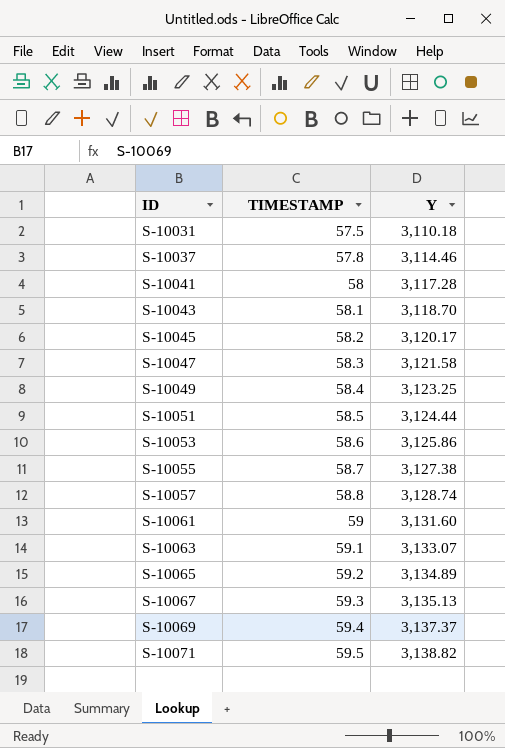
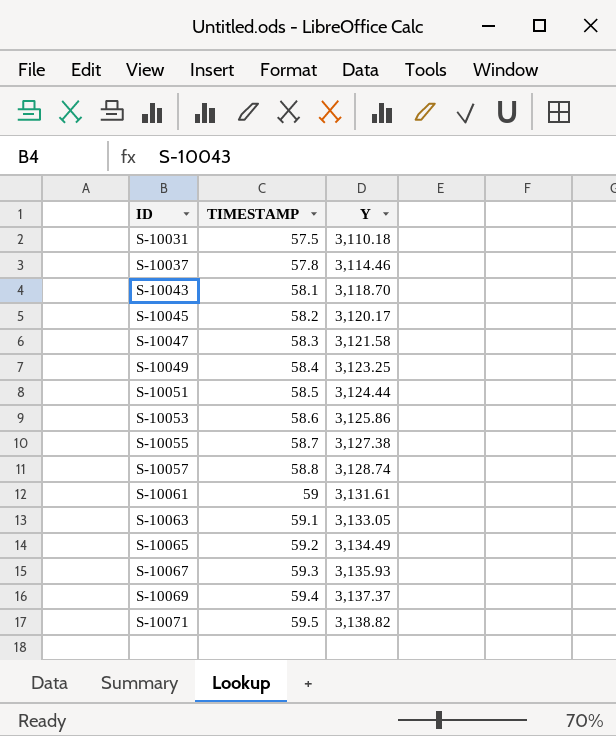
row S-10041: 58 | 3,117.28 -> none
S-10061 | Y: 3,131.60 -> 3,131.61
S-10063 | Y: 3,133.07 -> 3,133.05
S-10065 | Y: 3,134.89 -> 3,134.49
S-10067 | Y: 3,135.13 -> 3,135.93

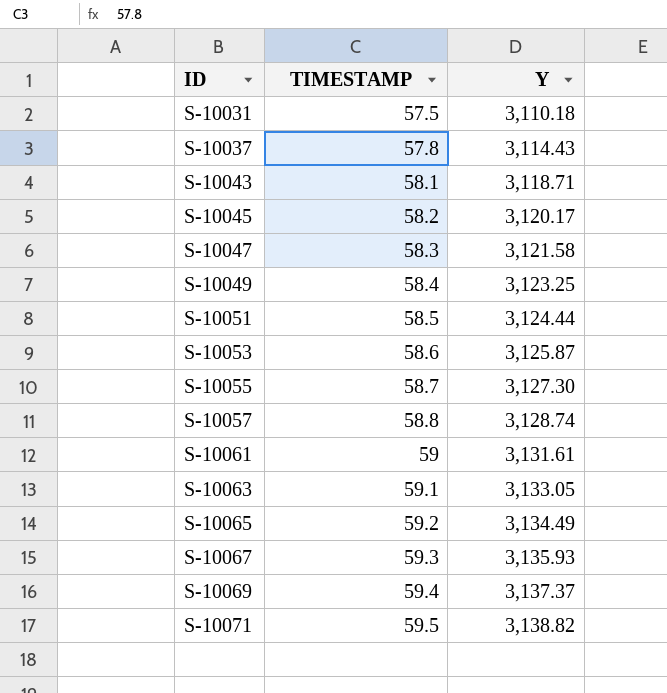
S-10037 | Y: 3,114.46 -> 3,114.43
S-10043 | Y: 3,118.70 -> 3,118.71
S-10053 | Y: 3,125.86 -> 3,125.87
S-10055 | Y: 3,127.38 -> 3,127.30

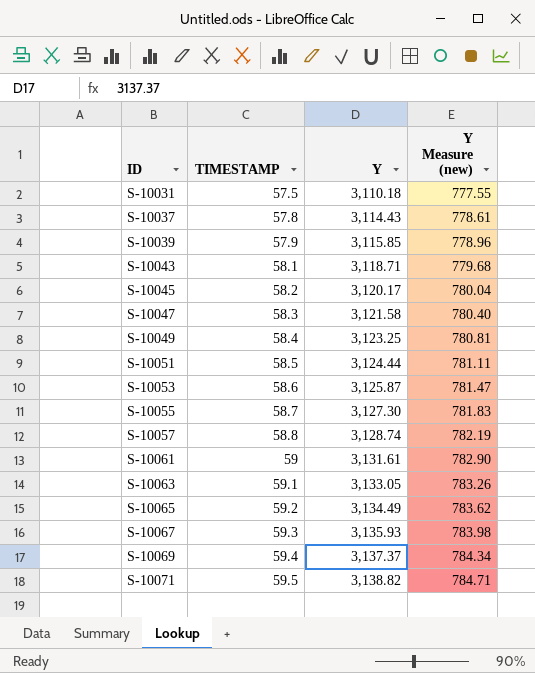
column Y Measure (new) | formula: none -> [Y] * 0.25
row S-10039: none -> 57.9 | 3,115.85 | 778.96

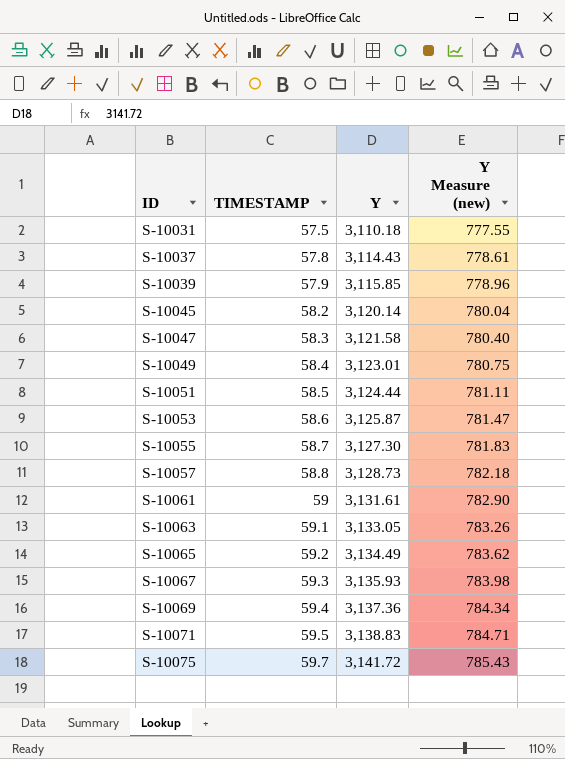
row S-10043: 58.1 | 3,118.71 | 779.68 -> none
S-10045 | Y: 3,120.17 -> 3,120.14
S-10049 | Y: 3,123.25 -> 3,123.01
S-10049 | Y Measure (new): 780.81 -> 780.75
S-10057 | Y: 3,128.74 -> 3,128.73
S-10057 | Y Measure (new): 782.19 -> 782.18
S-10069 | Y: 3,137.37 -> 3,137.36
S-10071 | Y: 3,138.82 -> 3,138.83
row S-10075: none -> 59.7 | 3,141.72 | 785.43

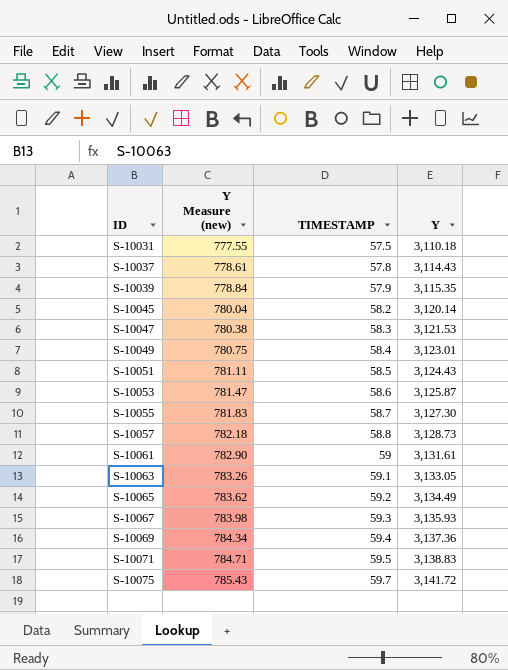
column Y Measure (new) | position: 4 -> 2
S-10039 | Y Measure (new): 778.96 -> 778.84
S-10039 | Y: 3,115.85 -> 3,115.35
S-10047 | Y Measure (new): 780.40 -> 780.38
S-10047 | Y: 3,121.58 -> 3,121.53
S-10051 | Y: 3,124.44 -> 3,124.43

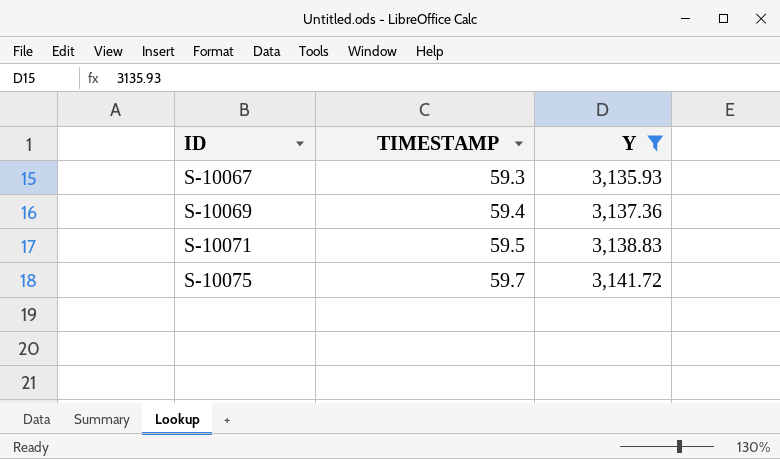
filter: none -> Y >= 3,135.93
column Y Measure (new) | formula: [Y] * 0.25 -> none

